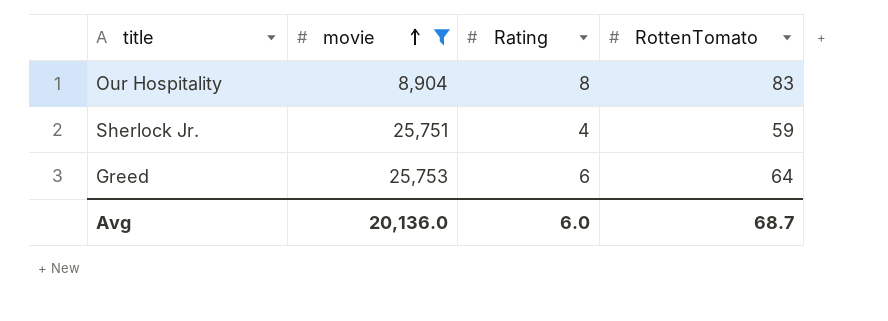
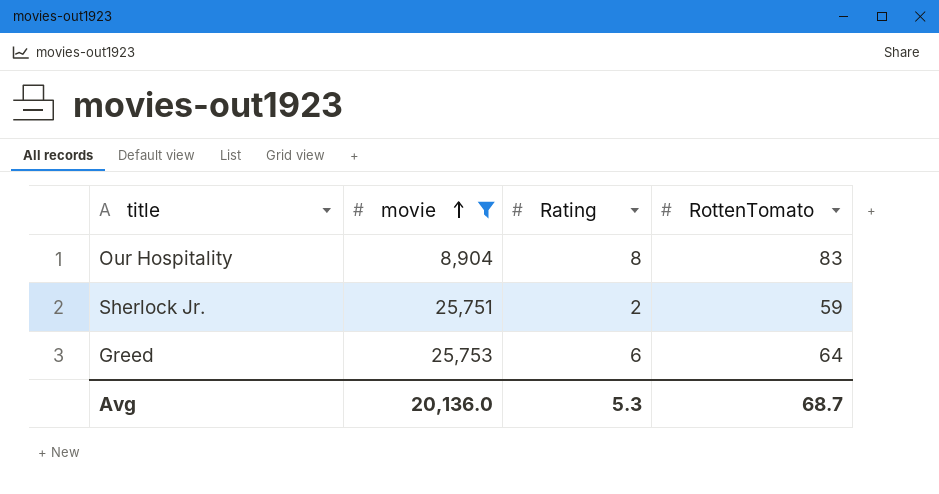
Sherlock Jr. | Rating: 4 -> 2
Avg | Rating: 6.0 -> 5.3

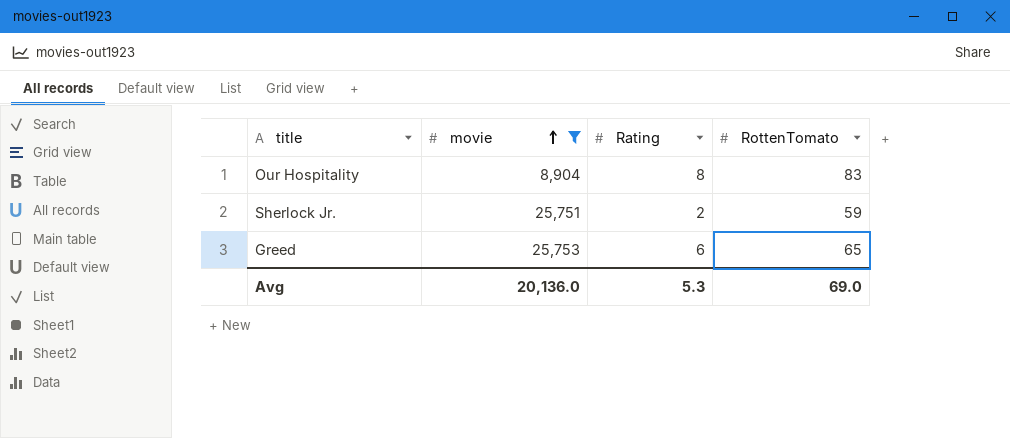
Greed | RottenTomato: 64 -> 65
Avg | RottenTomato: 68.7 -> 69.0

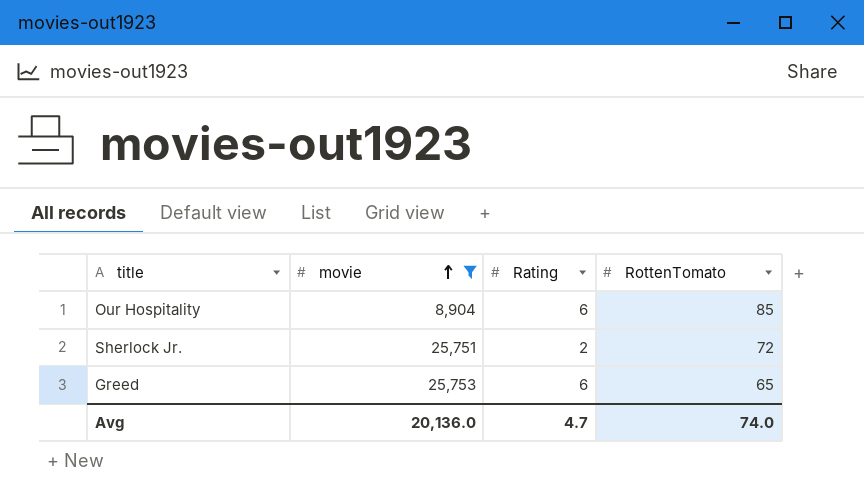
Our Hospitality | Rating: 8 -> 6
Our Hospitality | RottenTomato: 83 -> 85
Sherlock Jr. | RottenTomato: 59 -> 72
Avg | Rating: 5.3 -> 4.7
Avg | RottenTomato: 69.0 -> 74.0

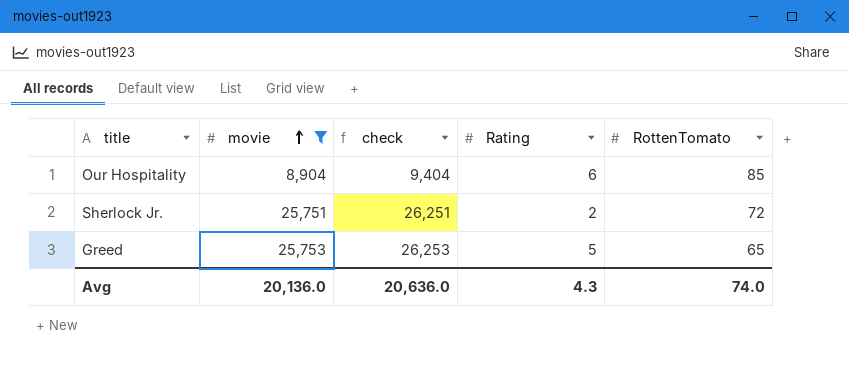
column check | formula: none -> [movie] + 500
Greed | Rating: 6 -> 5
Avg | Rating: 4.7 -> 4.3

